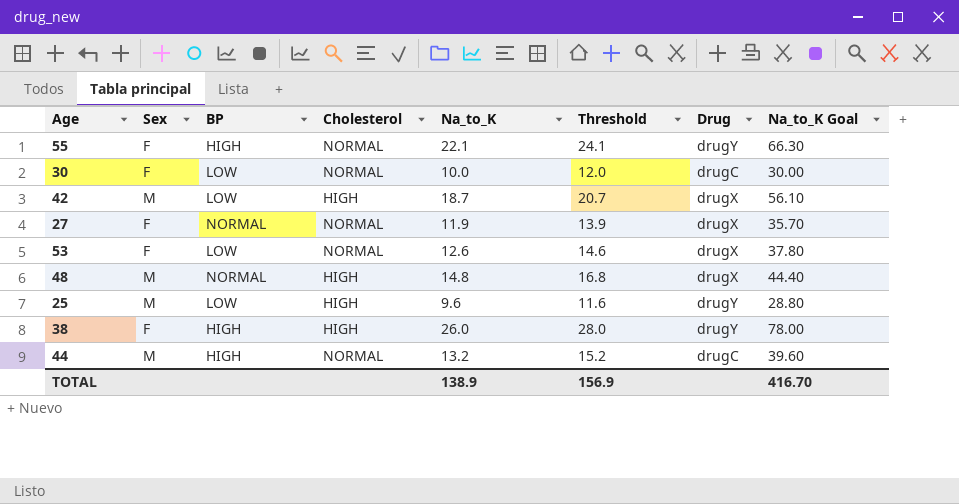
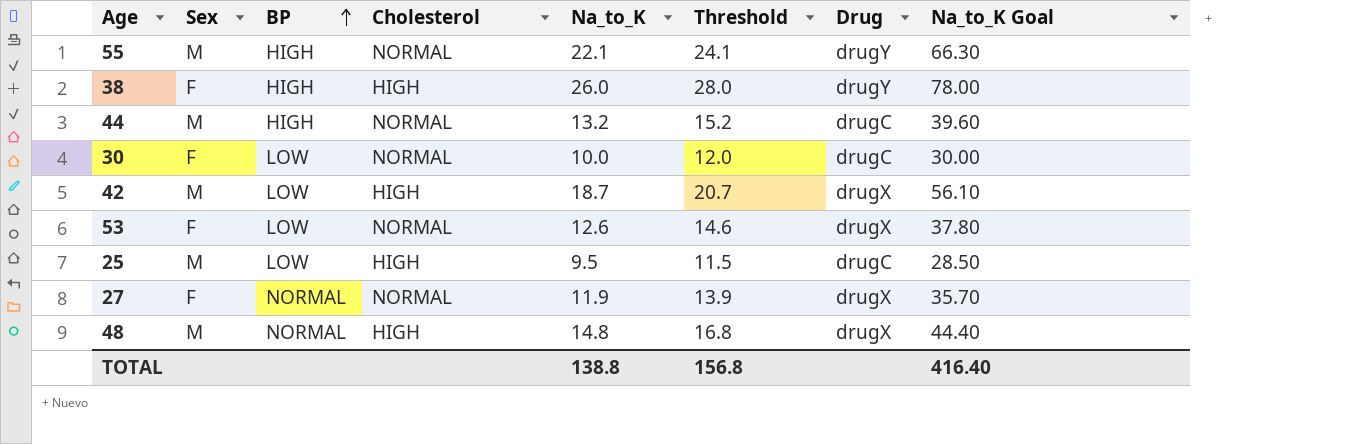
row order: none -> BP ascending
55 | Sex: F -> M
25 | Na_to_K: 9.6 -> 9.5
25 | Threshold: 11.6 -> 11.5
25 | Drug: drugY -> drugC
25 | Na_to_K Goal: 28.80 -> 28.50
TOTAL | Na_to_K: 138.9 -> 138.8
TOTAL | Threshold: 156.9 -> 156.8
TOTAL | Na_to_K Goal: 416.70 -> 416.40

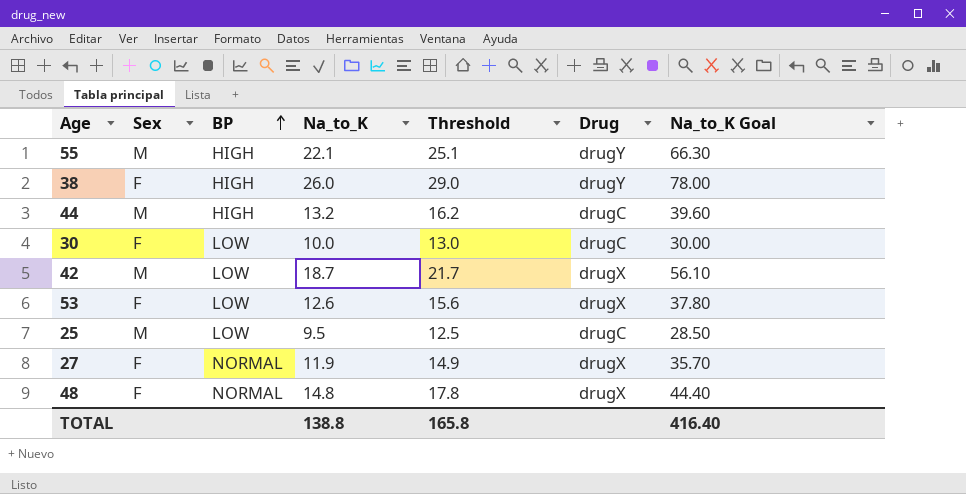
column Cholesterol | position: 4 -> none
column Threshold | formula: [Na_to_K] + 2 -> [Na_to_K] + 3
48 | Sex: M -> F
TOTAL | Threshold: 156.8 -> 165.8

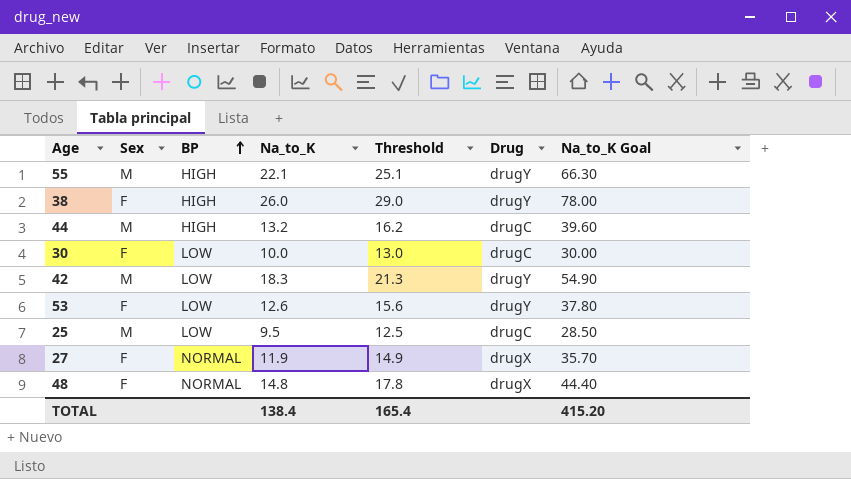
42 | Na_to_K: 18.7 -> 18.3
42 | Threshold: 21.7 -> 21.3
42 | Drug: drugX -> drugY
42 | Na_to_K Goal: 56.10 -> 54.90
53 | Drug: drugX -> drugY
TOTAL | Na_to_K: 138.8 -> 138.4
TOTAL | Threshold: 165.8 -> 165.4
TOTAL | Na_to_K Goal: 416.40 -> 415.20

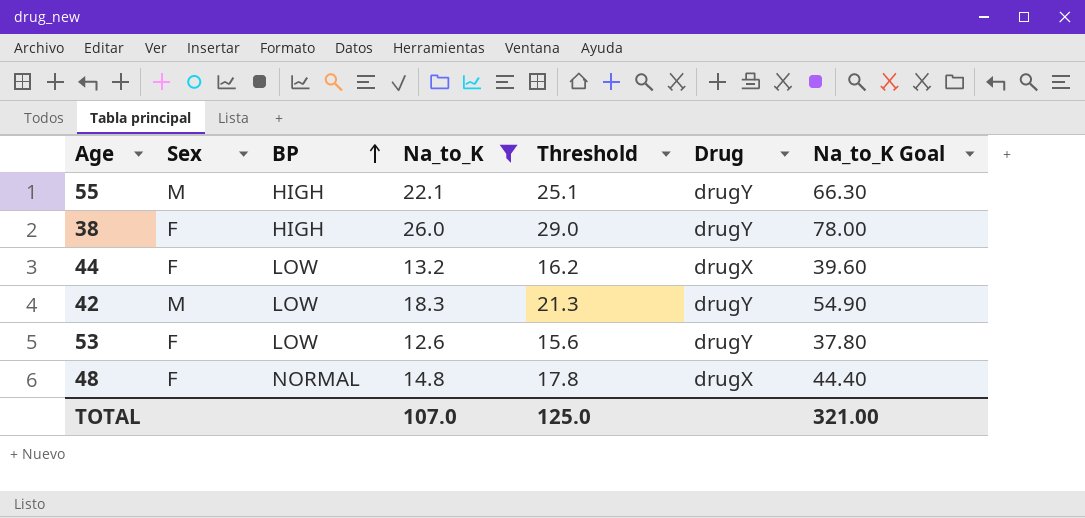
filter: none -> Na_to_K >= 12.6
44 | Sex: M -> F
44 | BP: HIGH -> LOW
44 | Drug: drugC -> drugX
TOTAL | Na_to_K: 138.4 -> 107.0
TOTAL | Threshold: 165.4 -> 125.0
TOTAL | Na_to_K Goal: 415.20 -> 321.00

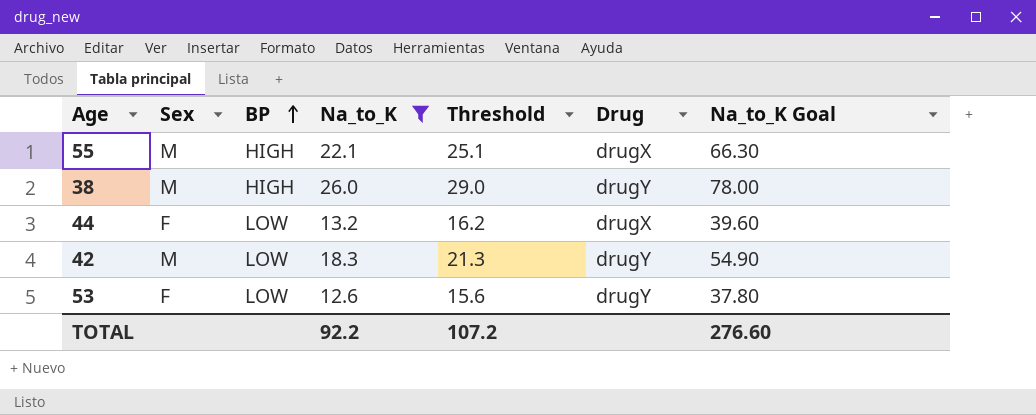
row 48: F | NORMAL | 14.8 | 17.8 | drugX | 44.40 -> none
55 | Drug: drugY -> drugX
38 | Sex: F -> M
TOTAL | Na_to_K: 107.0 -> 92.2
TOTAL | Threshold: 125.0 -> 107.2
TOTAL | Na_to_K Goal: 321.00 -> 276.60

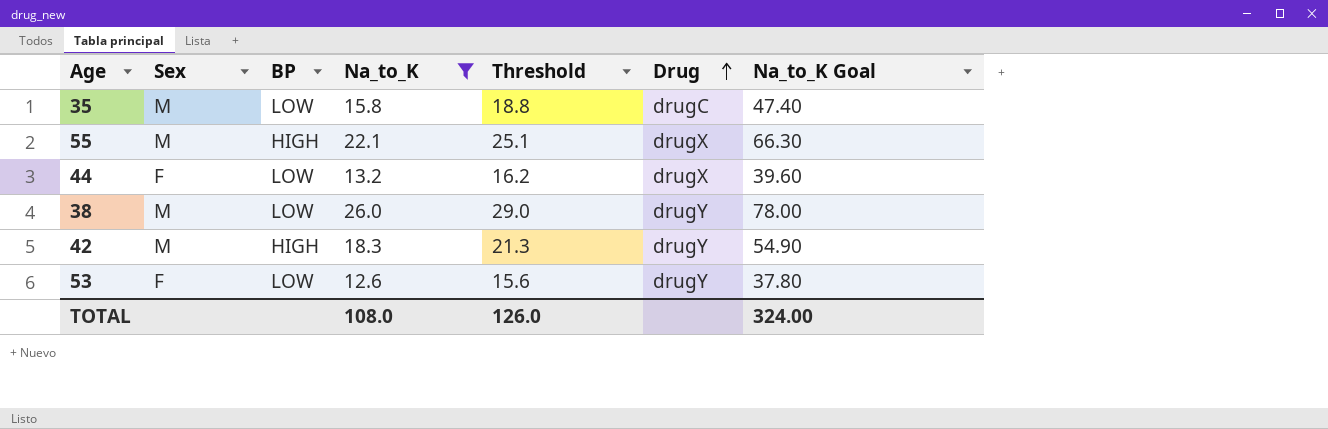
row order: BP ascending -> Drug ascending
row 35: none -> M | LOW | 15.8 | 18.8 | drugC | 47.40
38 | BP: HIGH -> LOW
42 | BP: LOW -> HIGH
TOTAL | Na_to_K: 92.2 -> 108.0
TOTAL | Threshold: 107.2 -> 126.0
TOTAL | Na_to_K Goal: 276.60 -> 324.00

